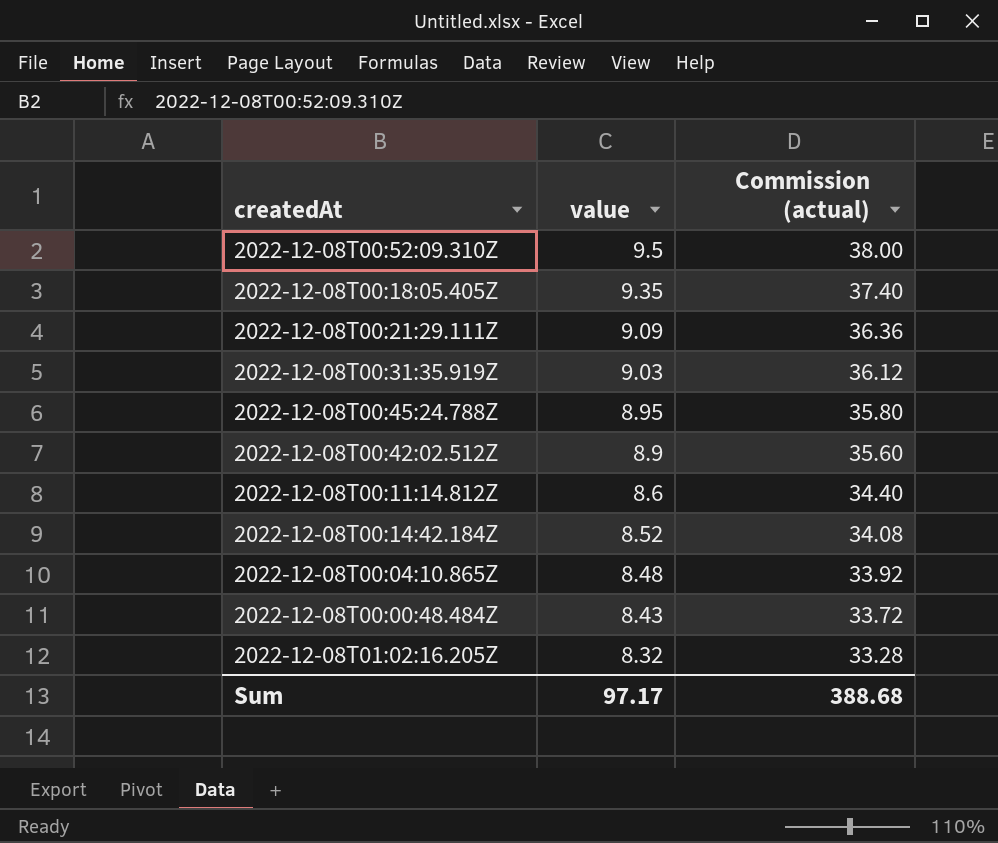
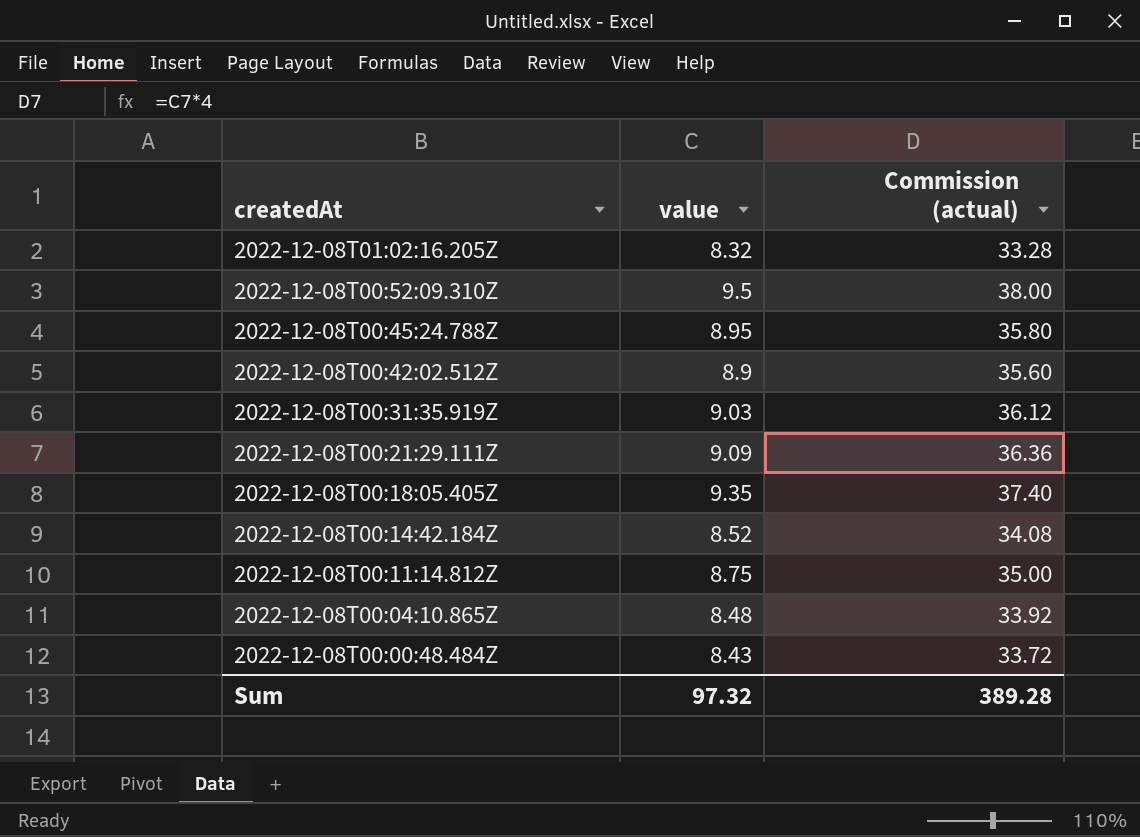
row order: value descending -> createdAt descending
2022-12-08T00:11:14.812Z | value: 8.6 -> 8.75
2022-12-08T00:11:14.812Z | Commission (actual): 34.40 -> 35.00
Sum | value: 97.17 -> 97.32
Sum | Commission (actual): 388.68 -> 389.28

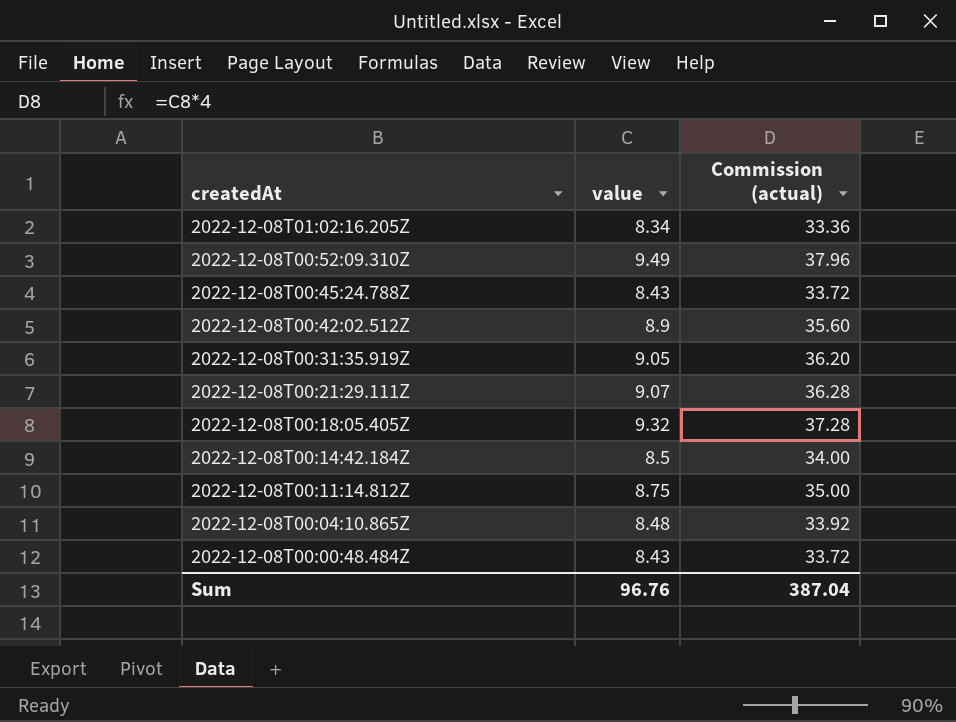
2022-12-08T01:02:16.205Z | value: 8.32 -> 8.34
2022-12-08T01:02:16.205Z | Commission (actual): 33.28 -> 33.36
2022-12-08T00:52:09.310Z | value: 9.5 -> 9.49
2022-12-08T00:52:09.310Z | Commission (actual): 38.00 -> 37.96
2022-12-08T00:45:24.788Z | value: 8.95 -> 8.43
2022-12-08T00:45:24.788Z | Commission (actual): 35.80 -> 33.72
2022-12-08T00:31:35.919Z | value: 9.03 -> 9.05
2022-12-08T00:31:35.919Z | Commission (actual): 36.12 -> 36.20
2022-12-08T00:21:29.111Z | value: 9.09 -> 9.07
2022-12-08T00:21:29.111Z | Commission (actual): 36.36 -> 36.28
2022-12-08T00:18:05.405Z | value: 9.35 -> 9.32
2022-12-08T00:18:05.405Z | Commission (actual): 37.40 -> 37.28
2022-12-08T00:14:42.184Z | value: 8.52 -> 8.5
2022-12-08T00:14:42.184Z | Commission (actual): 34.08 -> 34.00
Sum | value: 97.32 -> 96.76
Sum | Commission (actual): 389.28 -> 387.04

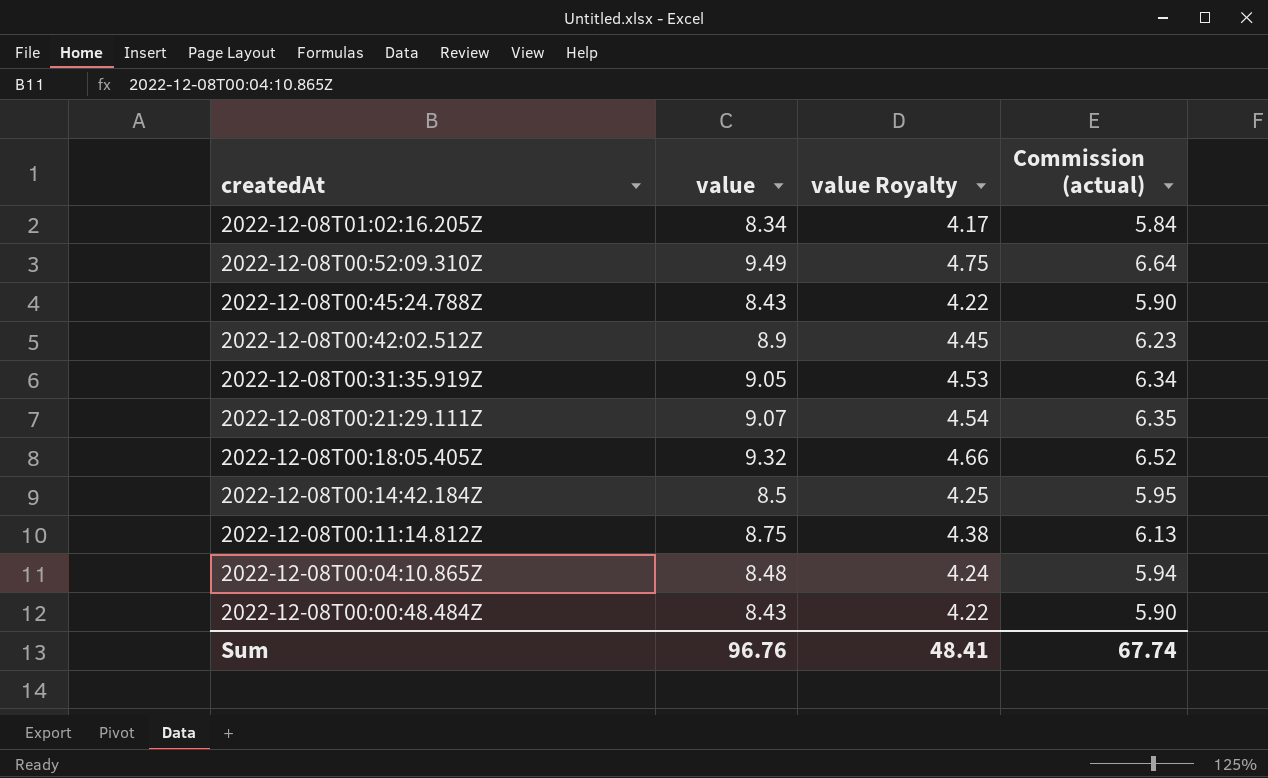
column value Royalty | formula: none -> [value] * 0.5
column Commission (actual) | formula: [value] * 4 -> [value] * 0.7
Sum | Commission (actual): 387.04 -> 67.74

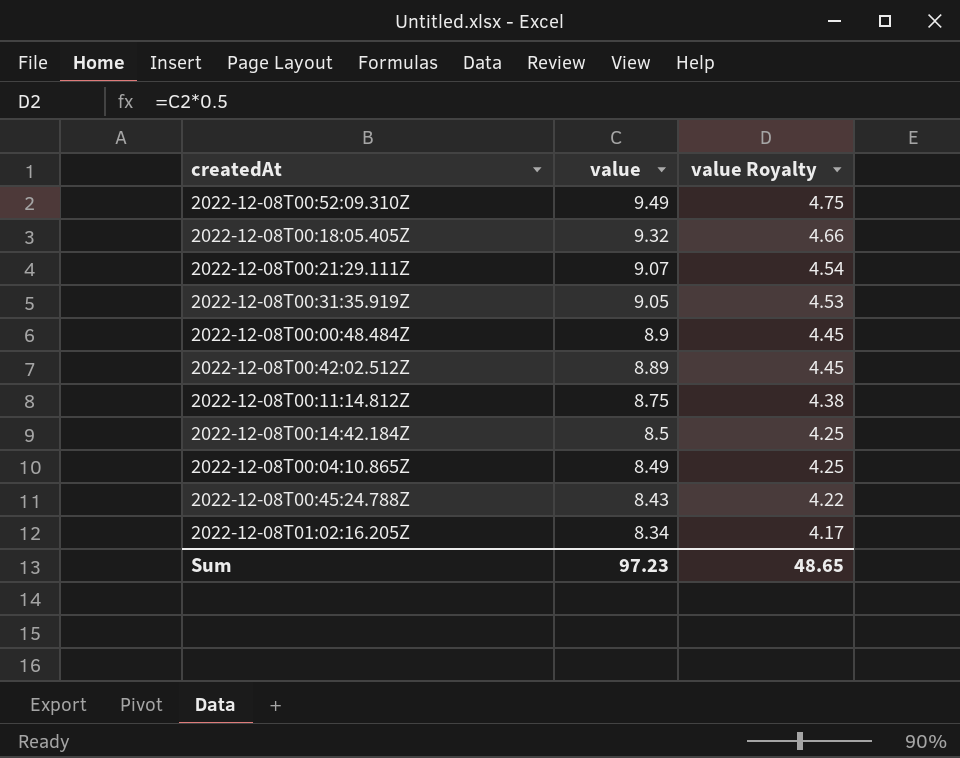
row order: createdAt descending -> value descending
column Commission (actual) | formula: [value] * 0.7 -> none
2022-12-08T00:00:48.484Z | value: 8.43 -> 8.9
2022-12-08T00:00:48.484Z | value Royalty: 4.22 -> 4.45
2022-12-08T00:42:02.512Z | value: 8.9 -> 8.89
2022-12-08T00:04:10.865Z | value: 8.48 -> 8.49
2022-12-08T00:04:10.865Z | value Royalty: 4.24 -> 4.25
Sum | value: 96.76 -> 97.23
Sum | value Royalty: 48.41 -> 48.65

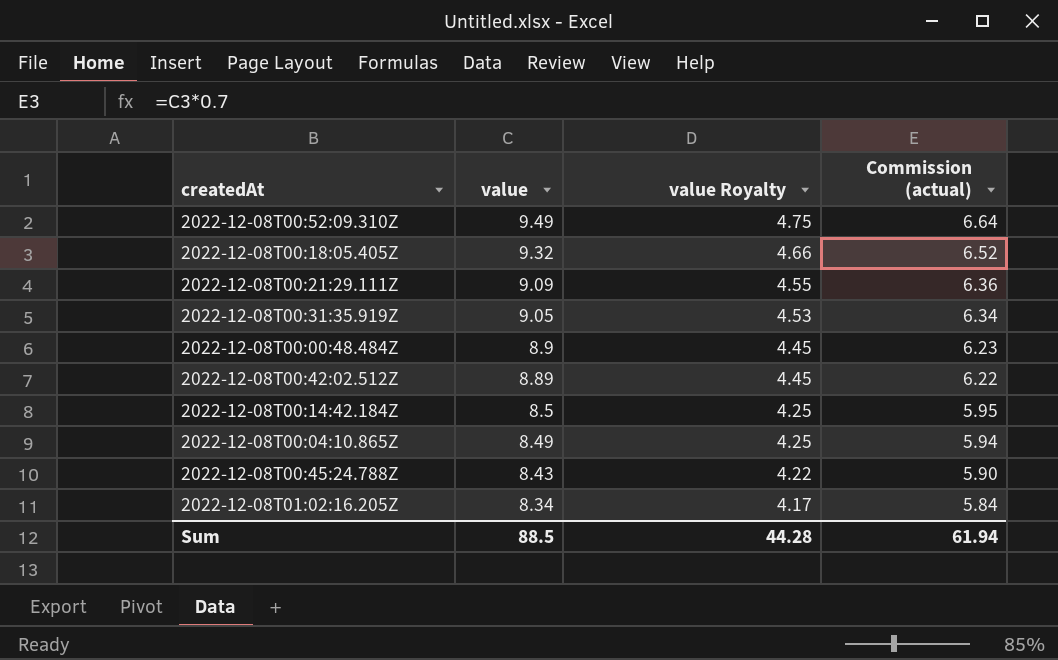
column Commission (actual) | formula: none -> [value] * 0.7
row 2022-12-08T00:11:14.812Z: 8.75 | 4.38 -> none
2022-12-08T00:21:29.111Z | value: 9.07 -> 9.09
2022-12-08T00:21:29.111Z | value Royalty: 4.54 -> 4.55
Sum | value: 97.23 -> 88.5
Sum | value Royalty: 48.65 -> 44.28

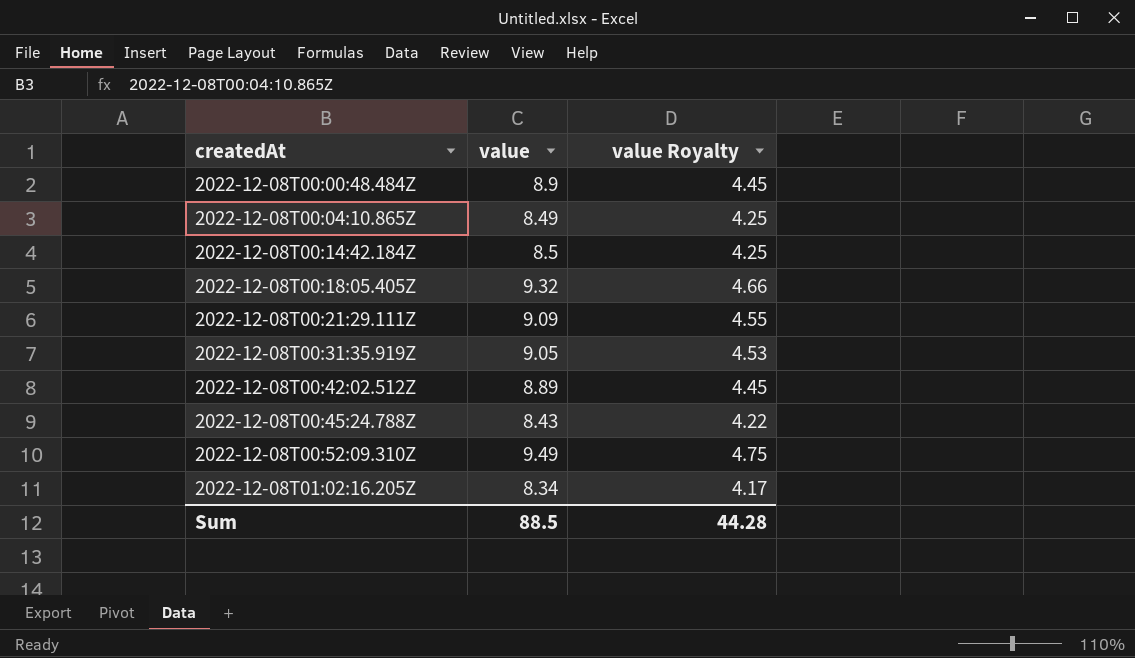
row order: value descending -> createdAt ascending
column Commission (actual) | formula: [value] * 0.7 -> none

